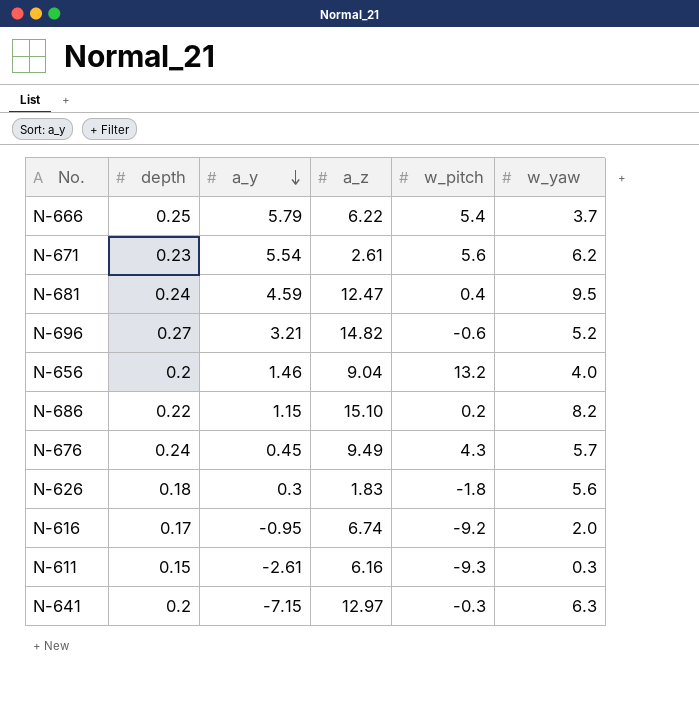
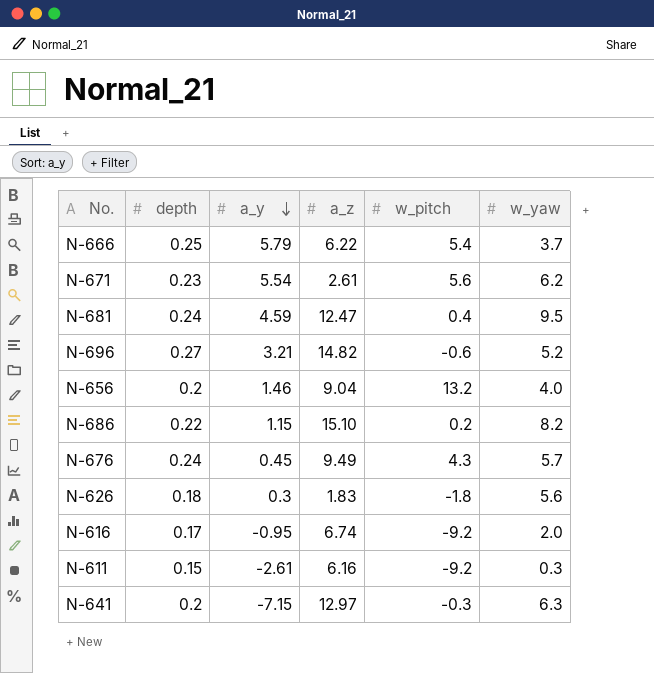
N-611 | w_pitch: -9.3 -> -9.2

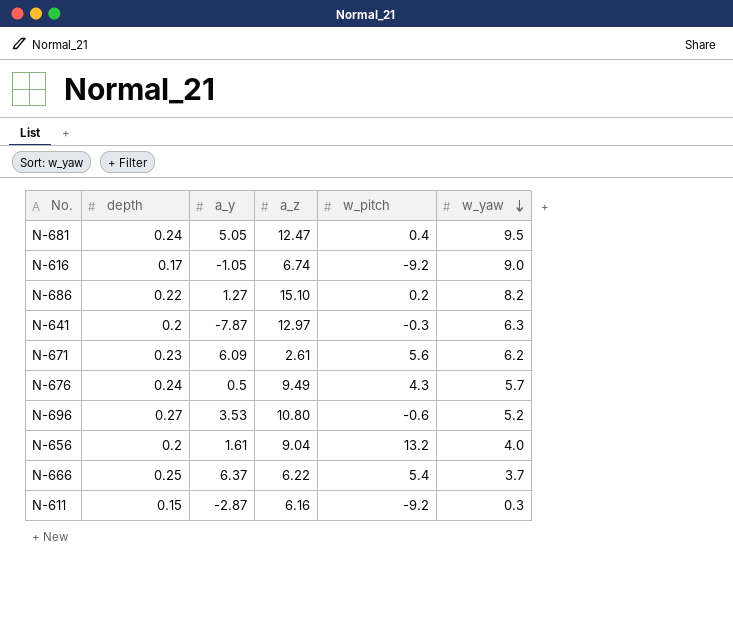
row order: a_y descending -> w_yaw descending
row N-626: 0.18 | 0.3 | 1.83 | -1.8 | 5.6 -> none
N-681 | a_y: 4.59 -> 5.05
N-616 | a_y: -0.95 -> -1.05
N-616 | w_yaw: 2.0 -> 9.0
N-686 | a_y: 1.15 -> 1.27
N-641 | a_y: -7.15 -> -7.87
N-671 | a_y: 5.54 -> 6.09
N-676 | a_y: 0.45 -> 0.5
N-696 | a_y: 3.21 -> 3.53
N-696 | a_z: 14.82 -> 10.80
N-656 | a_y: 1.46 -> 1.61
N-666 | a_y: 5.79 -> 6.37
N-611 | a_y: -2.61 -> -2.87

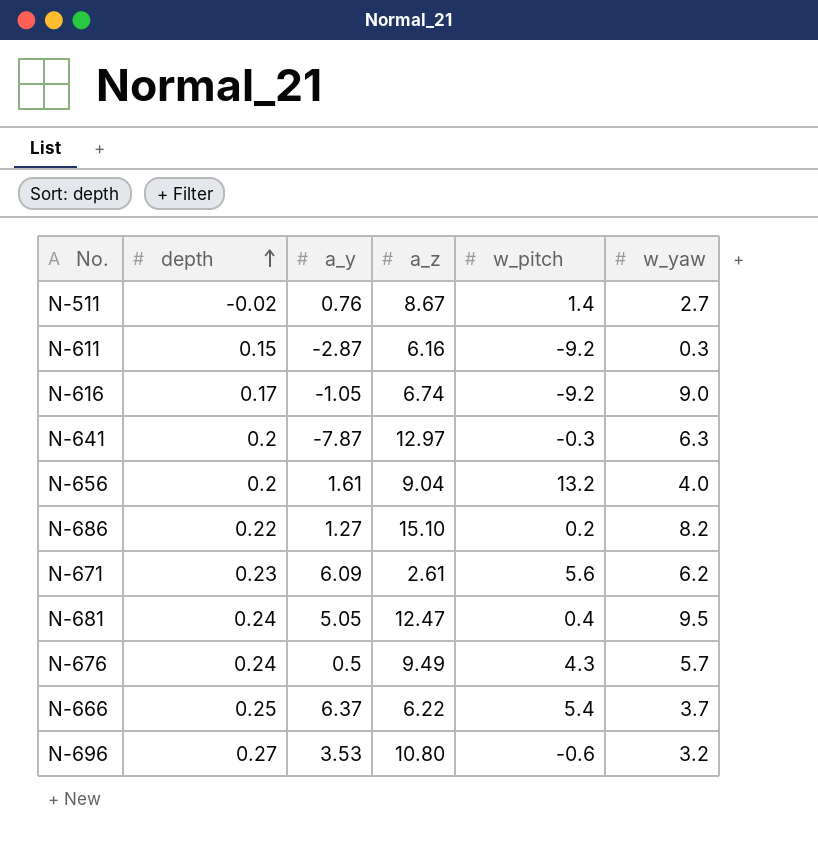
row order: w_yaw descending -> depth ascending
row N-511: none -> -0.02 | 0.76 | 8.67 | 1.4 | 2.7
N-696 | w_yaw: 5.2 -> 3.2

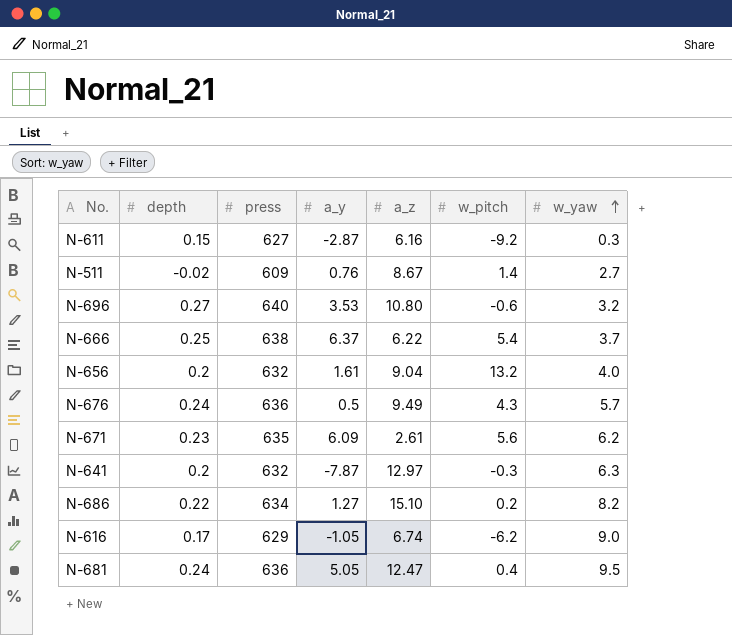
row order: depth ascending -> w_yaw ascending
column press | position: none -> 3
N-616 | w_pitch: -9.2 -> -6.2

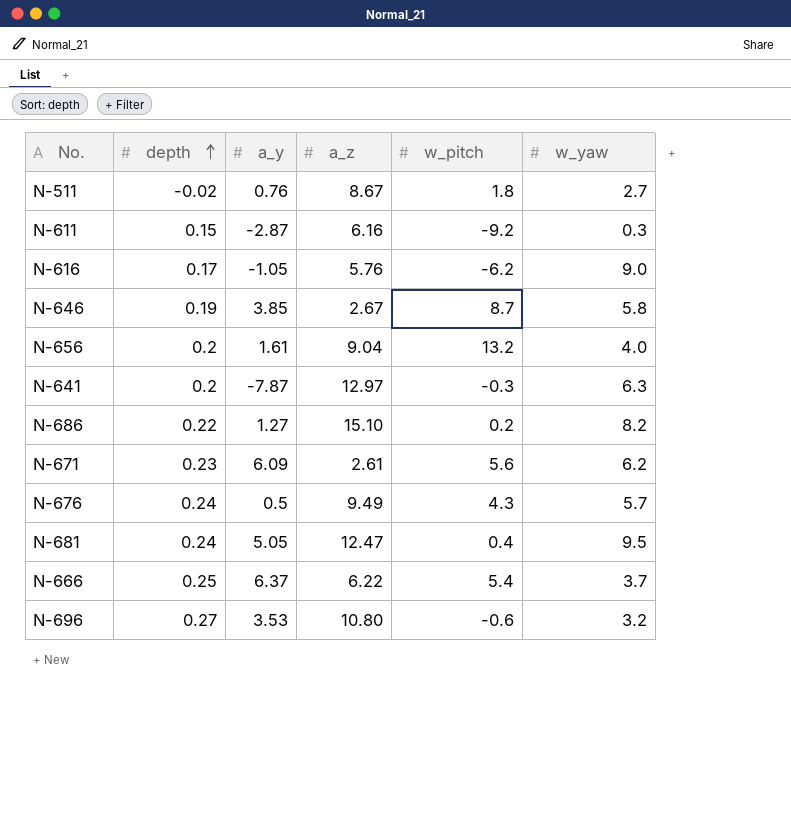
row order: w_yaw ascending -> depth ascending
column press | position: 3 -> none
N-511 | w_pitch: 1.4 -> 1.8
N-616 | a_z: 6.74 -> 5.76
row N-646: none -> 0.19 | 3.85 | 2.67 | 8.7 | 5.8

